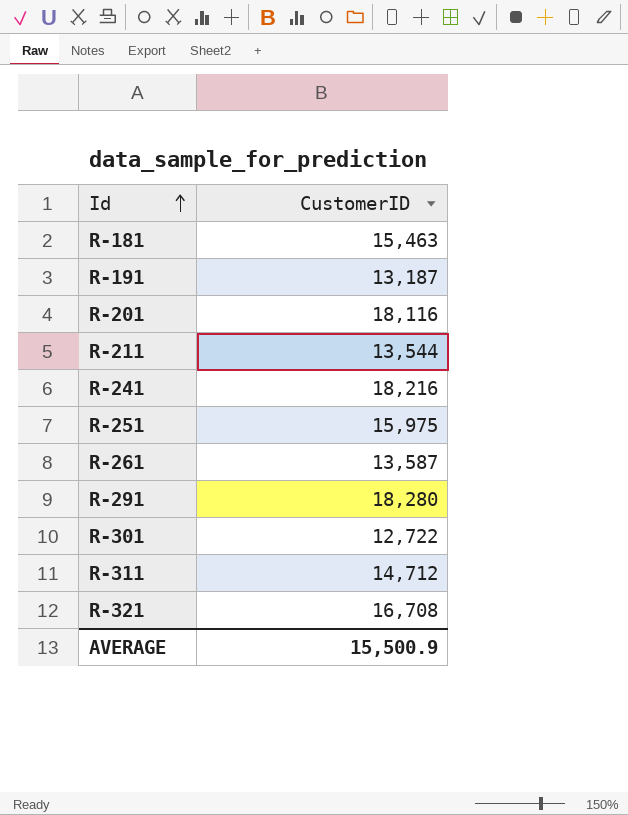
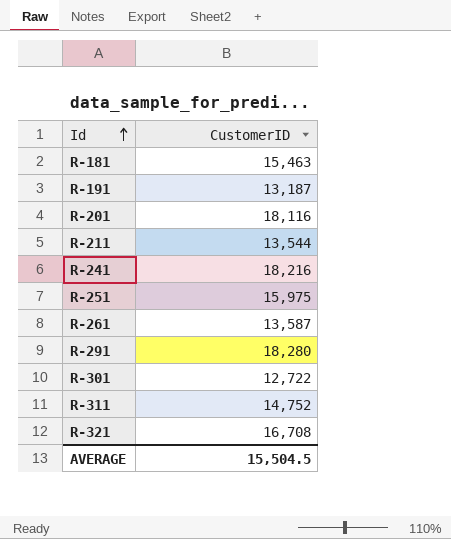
R-311 | CustomerID: 14,712 -> 14,752
AVERAGE | CustomerID: 15,500.9 -> 15,504.5

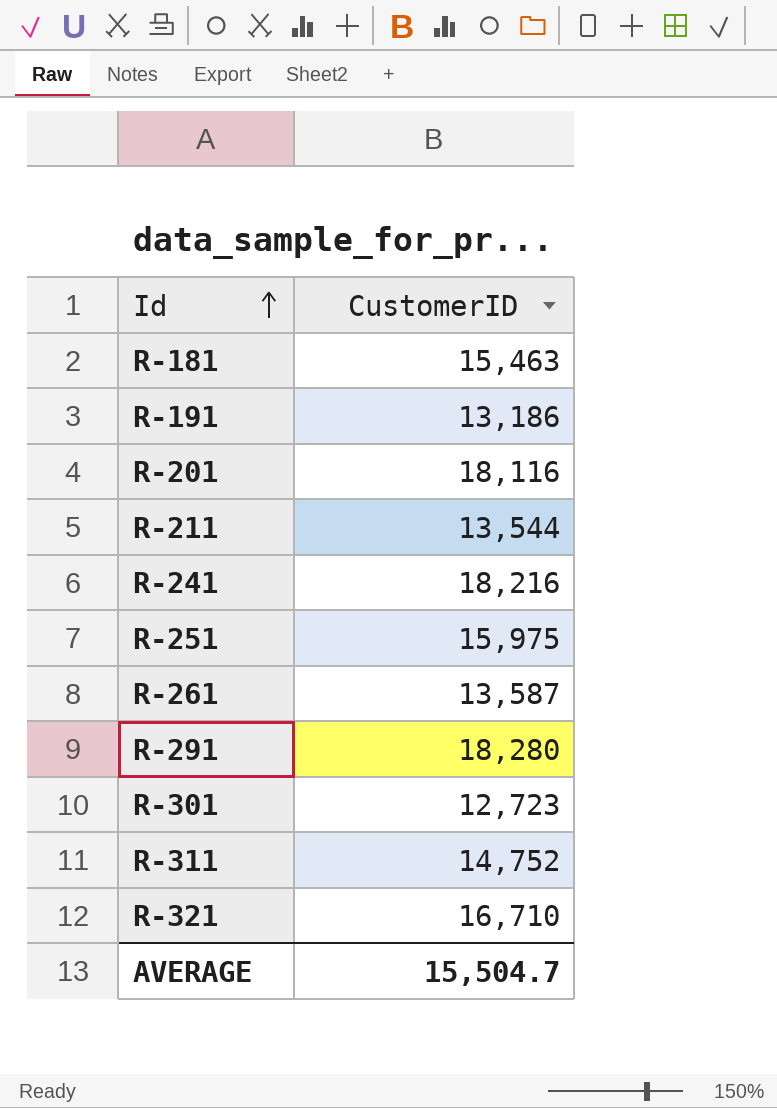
R-191 | CustomerID: 13,187 -> 13,186
R-301 | CustomerID: 12,722 -> 12,723
R-321 | CustomerID: 16,708 -> 16,710
AVERAGE | CustomerID: 15,504.5 -> 15,504.7

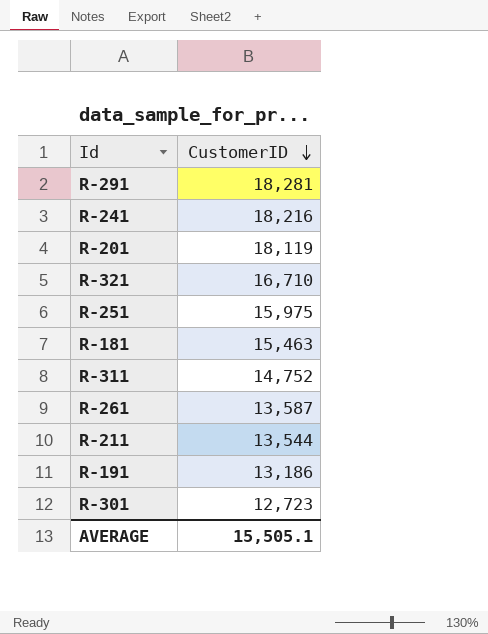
row order: Id ascending -> CustomerID descending
R-291 | CustomerID: 18,280 -> 18,281
R-201 | CustomerID: 18,116 -> 18,119
AVERAGE | CustomerID: 15,504.7 -> 15,505.1

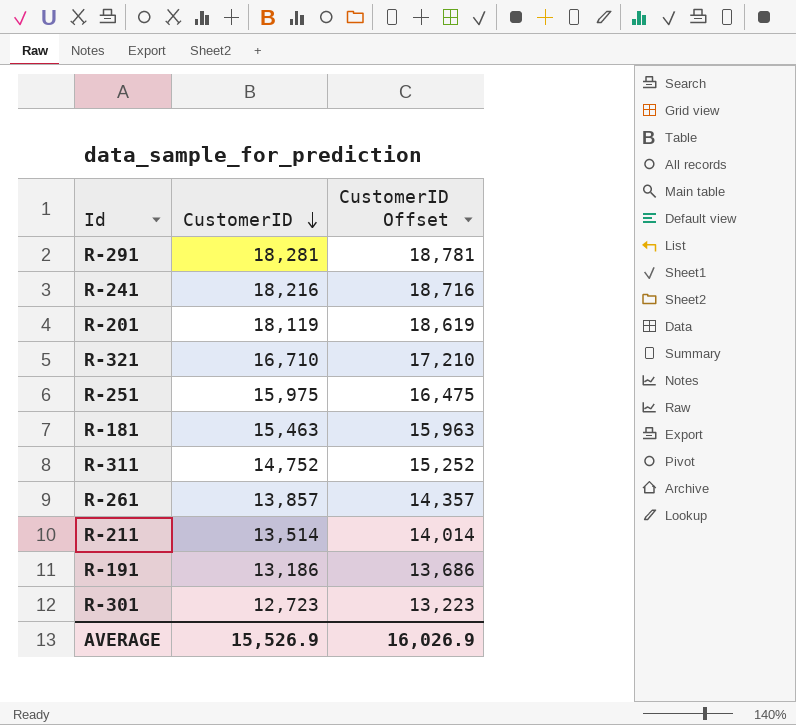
column CustomerID Offset | formula: none -> [CustomerID] + 500
R-261 | CustomerID: 13,587 -> 13,857
R-211 | CustomerID: 13,544 -> 13,514
AVERAGE | CustomerID: 15,505.1 -> 15,526.9

